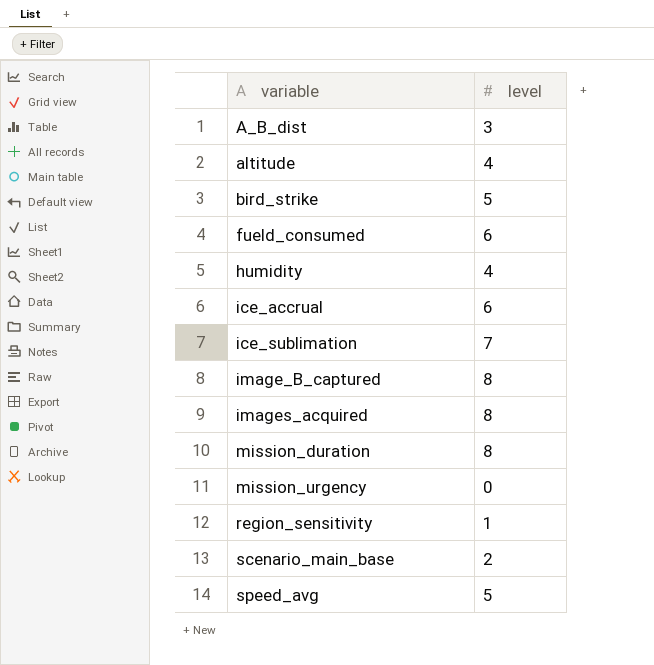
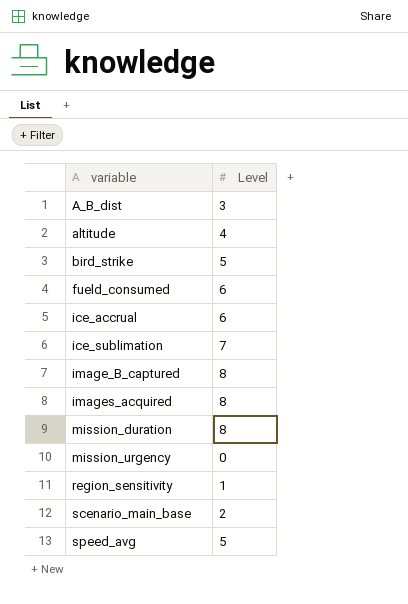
column name: level -> Level
row humidity: 4 -> none

